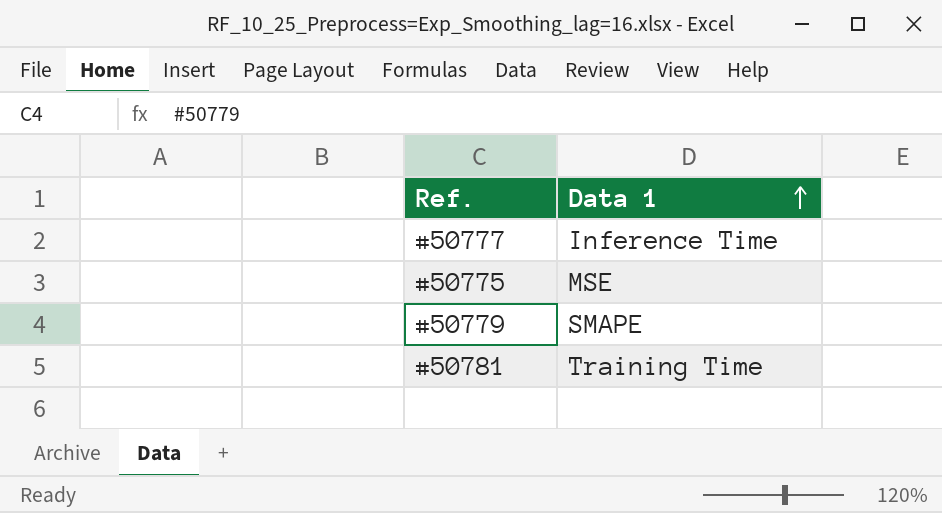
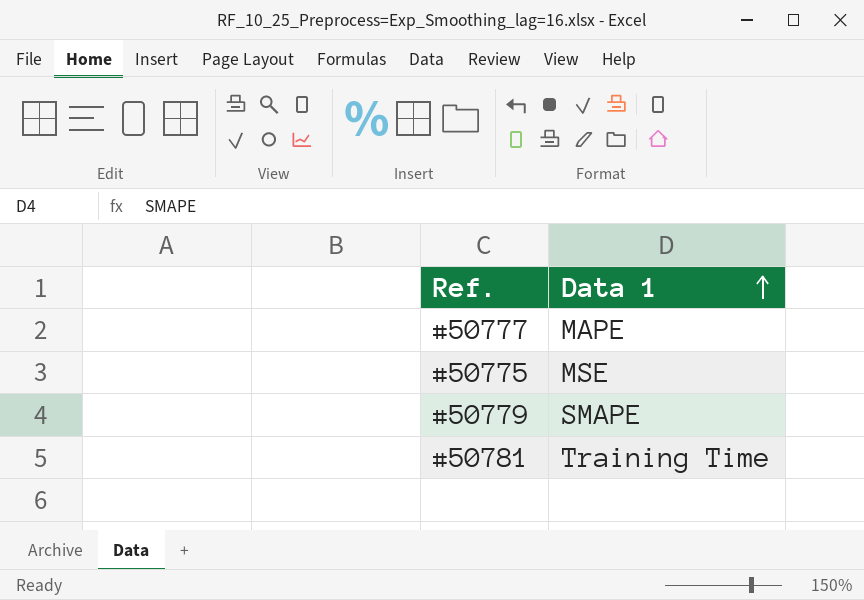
#50777 | Data 1: Inference Time -> MAPE

